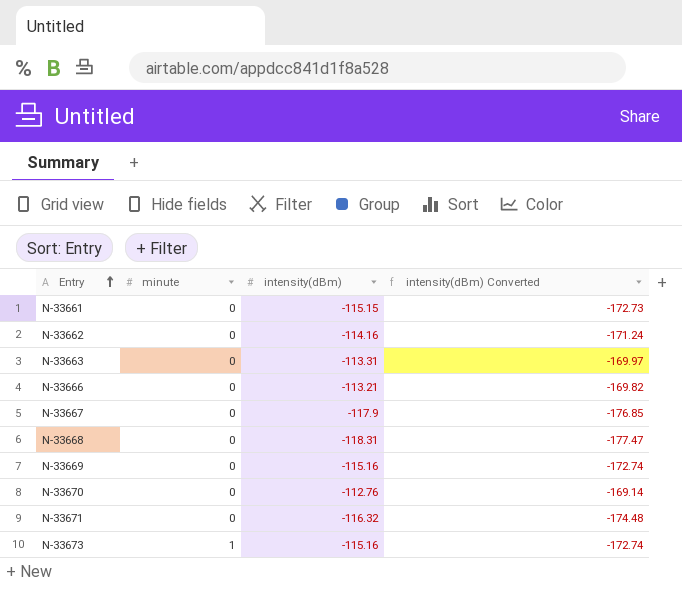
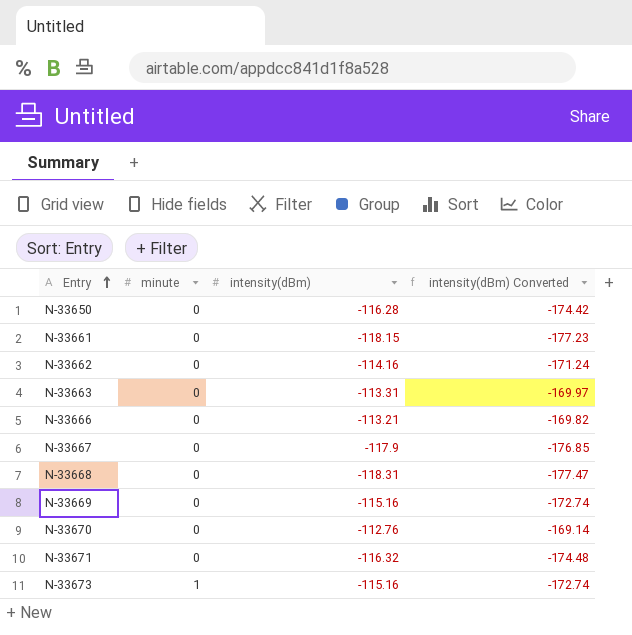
row N-33650: none -> 0 | -116.28 | -174.42
N-33661 | intensity(dBm): -115.15 -> -118.15
N-33661 | intensity(dBm) Converted: -172.73 -> -177.23

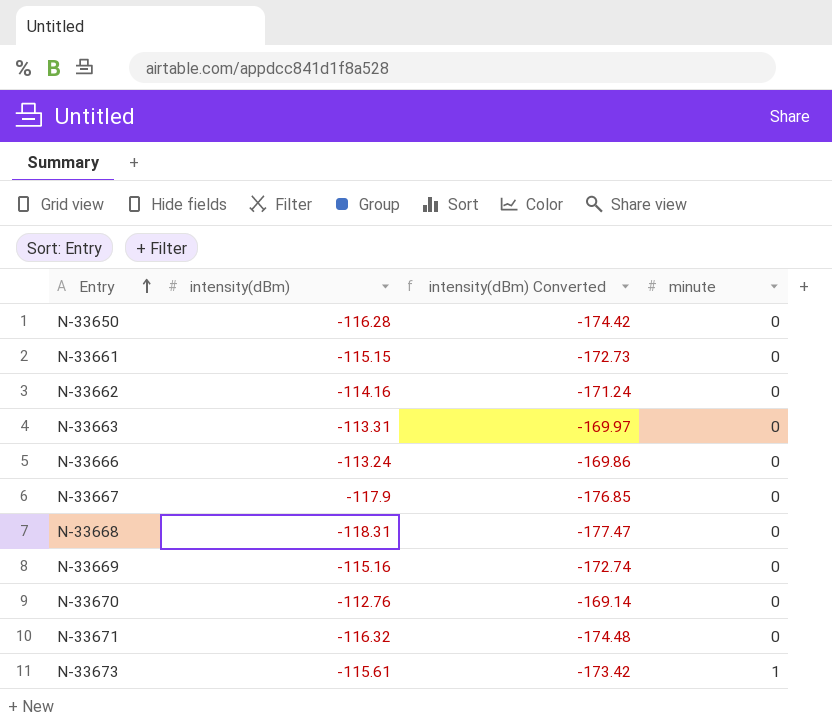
column minute | position: 2 -> 4
N-33661 | intensity(dBm): -118.15 -> -115.15
N-33661 | intensity(dBm) Converted: -177.23 -> -172.73
N-33666 | intensity(dBm): -113.21 -> -113.24
N-33666 | intensity(dBm) Converted: -169.82 -> -169.86
N-33673 | intensity(dBm): -115.16 -> -115.61
N-33673 | intensity(dBm) Converted: -172.74 -> -173.42

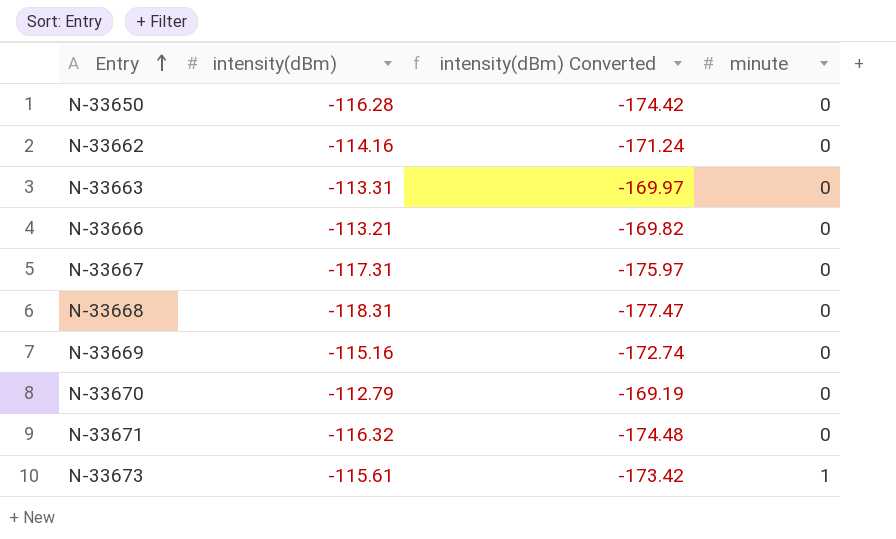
row N-33661: -115.15 | -172.73 | 0 -> none
N-33666 | intensity(dBm): -113.24 -> -113.21
N-33666 | intensity(dBm) Converted: -169.86 -> -169.82
N-33667 | intensity(dBm): -117.9 -> -117.31
N-33667 | intensity(dBm) Converted: -176.85 -> -175.97
N-33670 | intensity(dBm): -112.76 -> -112.79
N-33670 | intensity(dBm) Converted: -169.14 -> -169.19

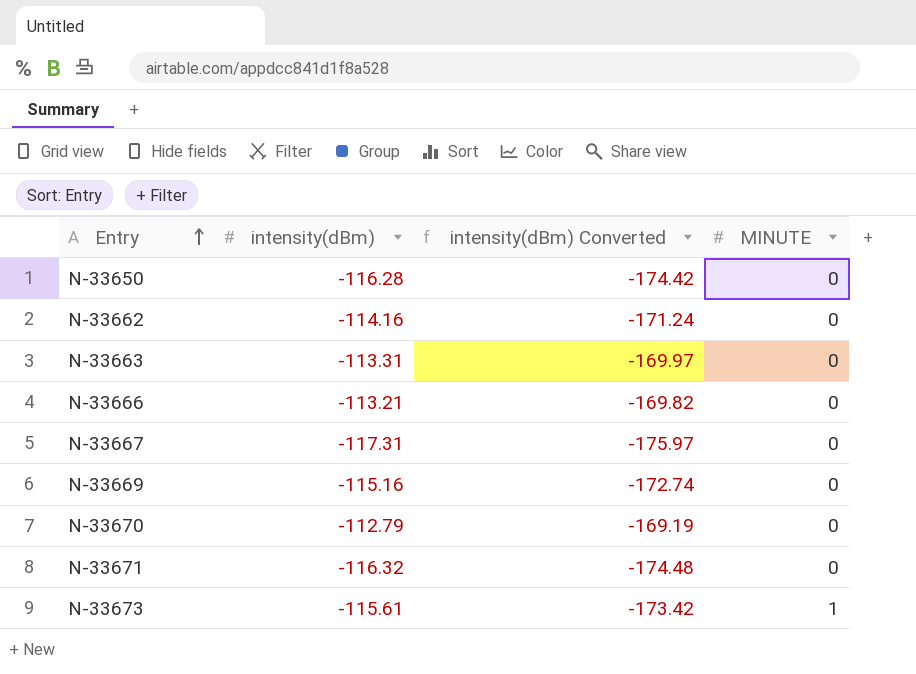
column name: minute -> MINUTE
row N-33668: -118.31 | -177.47 | 0 -> none

